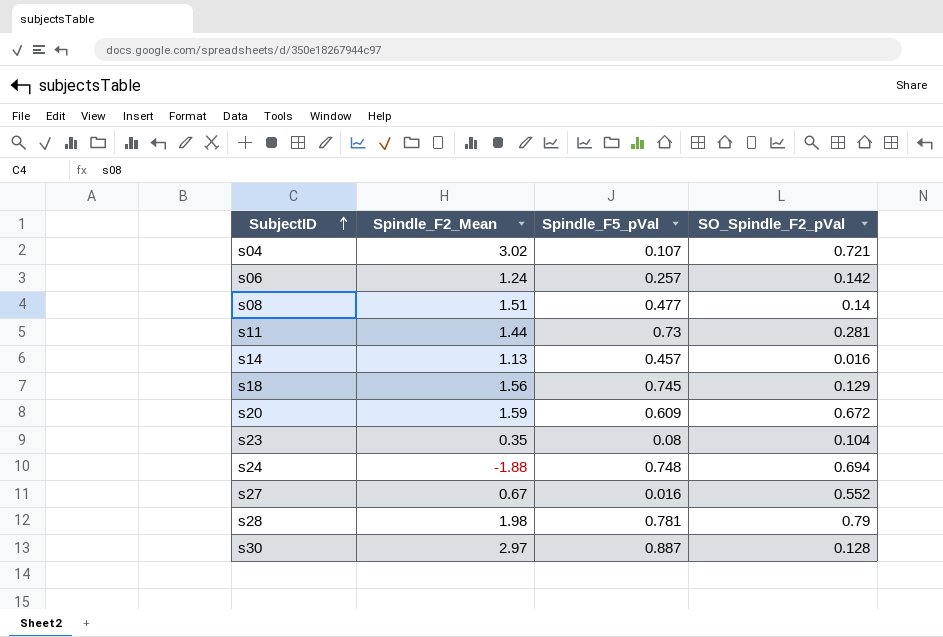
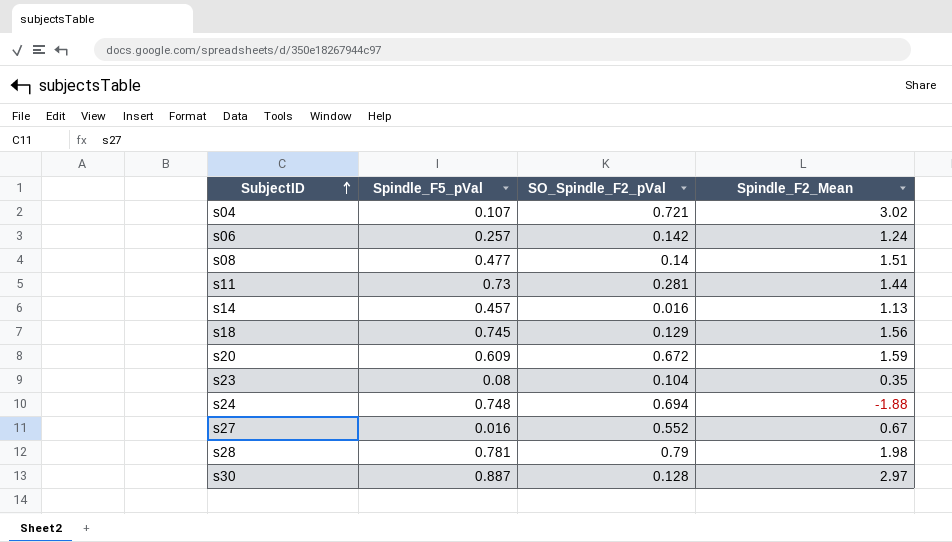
column Spindle_F2_Mean | position: 2 -> 4

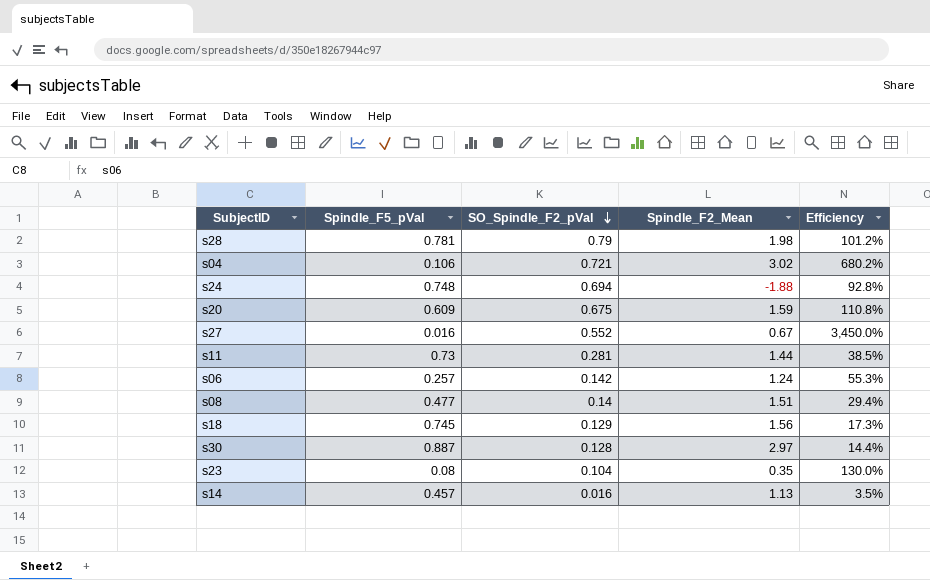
row order: SubjectID ascending -> SO_Spindle_F2_pVal descending
column Efficiency | formula: none -> [SO_Spindle_F2_pVal] / [Spindle_F5_pVal]
s04 | Spindle_F5_pVal: 0.107 -> 0.106
s20 | SO_Spindle_F2_pVal: 0.672 -> 0.675

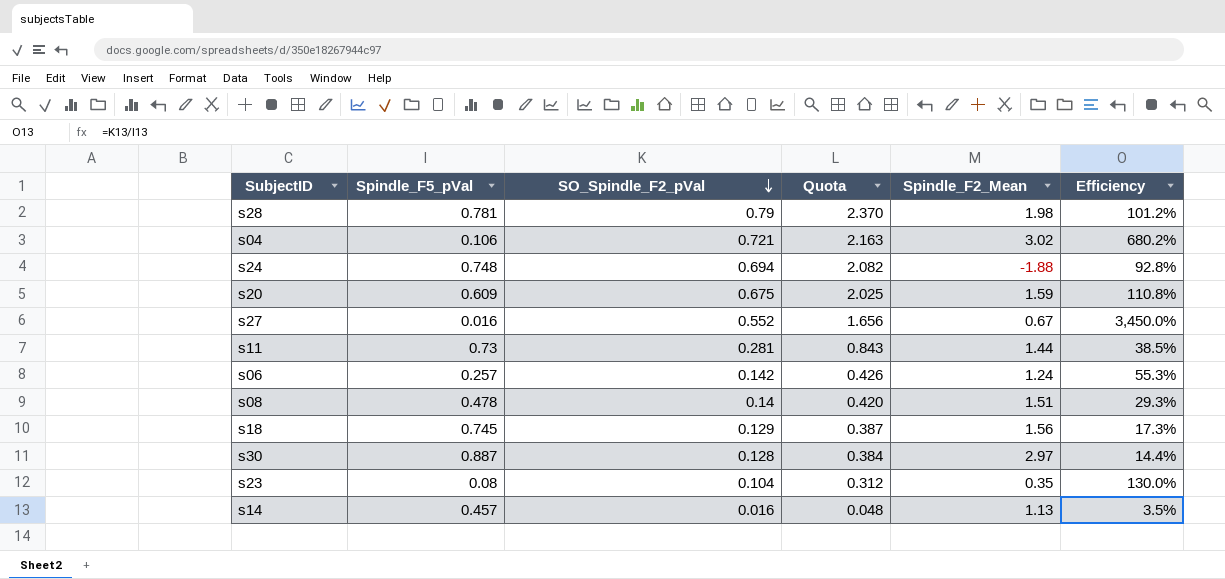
column Quota | formula: none -> [SO_Spindle_F2_pVal] * 3
s08 | Spindle_F5_pVal: 0.477 -> 0.478
s08 | Efficiency: 29.4% -> 29.3%

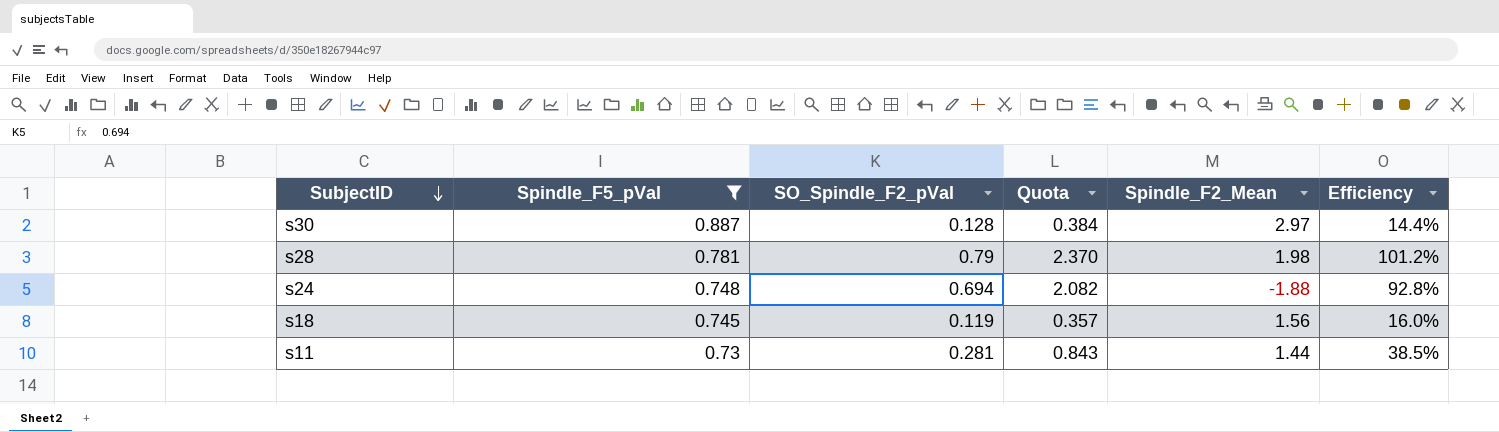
filter: none -> Spindle_F5_pVal >= 0.73
row order: SO_Spindle_F2_pVal descending -> SubjectID descending
s18 | SO_Spindle_F2_pVal: 0.129 -> 0.119
s18 | Quota: 0.387 -> 0.357
s18 | Efficiency: 17.3% -> 16.0%

